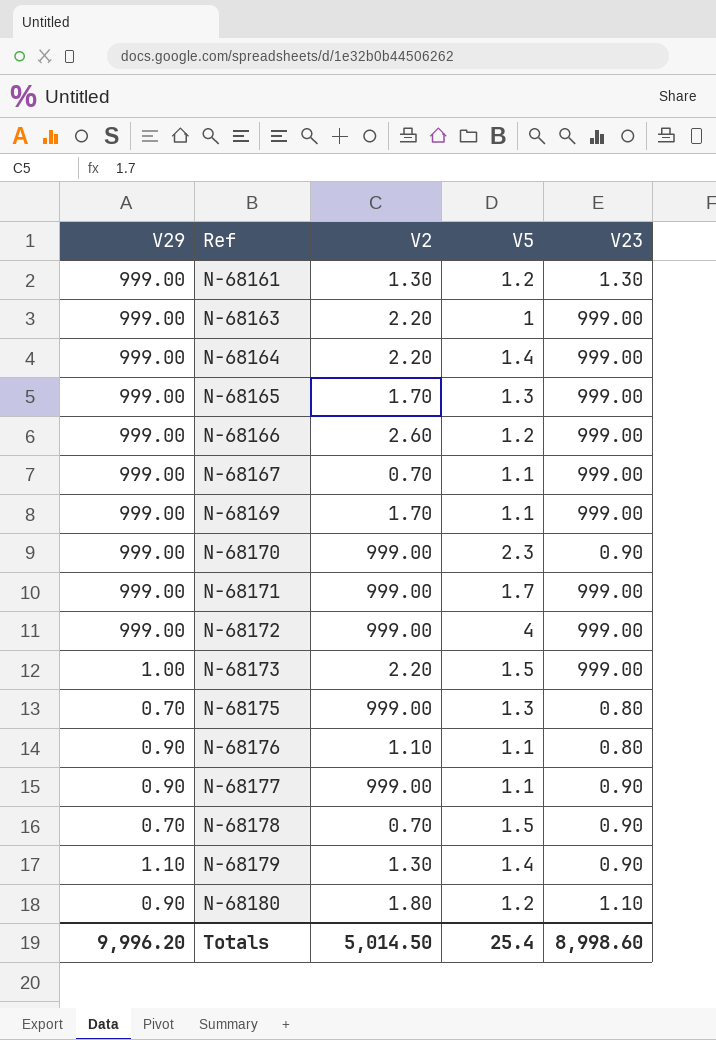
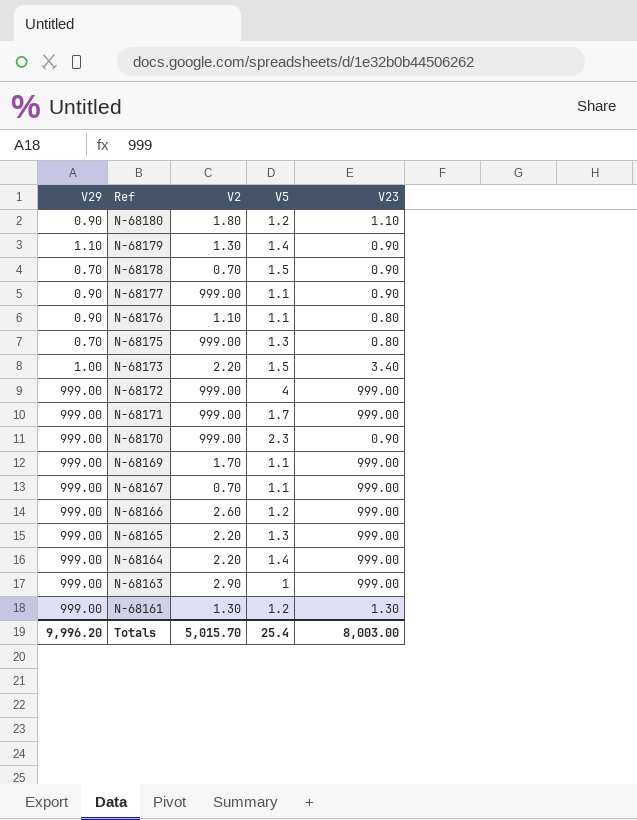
row order: Ref ascending -> Ref descending
N-68173 | V23: 999.00 -> 3.40
N-68165 | V2: 1.70 -> 2.20
N-68163 | V2: 2.20 -> 2.90
Totals | V2: 5,014.50 -> 5,015.70
Totals | V23: 8,998.60 -> 8,003.00

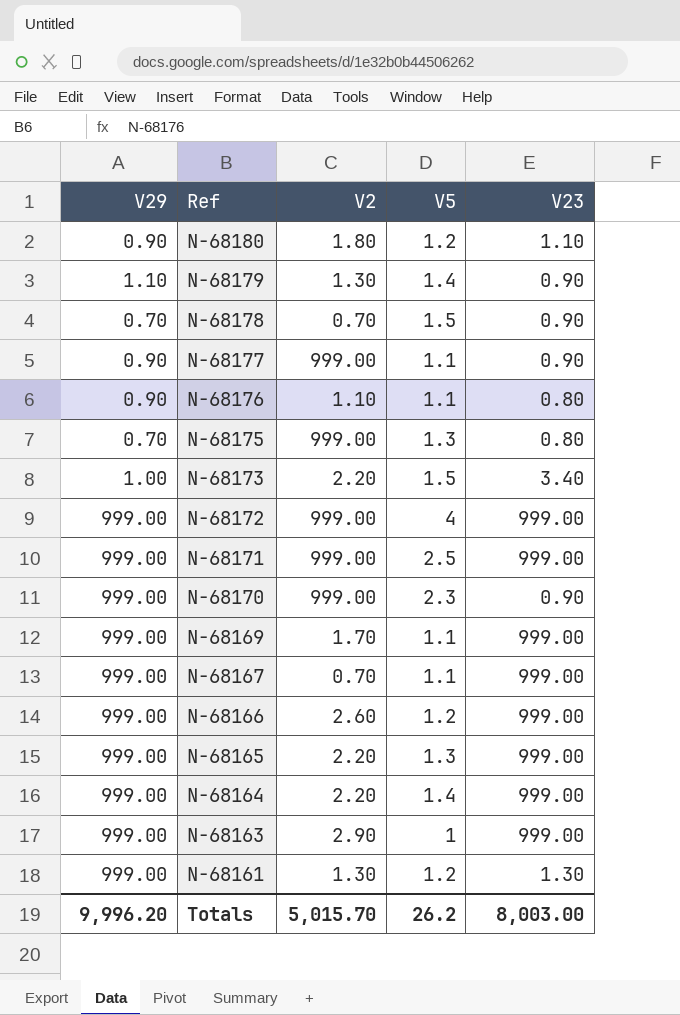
N-68171 | V5: 1.7 -> 2.5
Totals | V5: 25.4 -> 26.2

